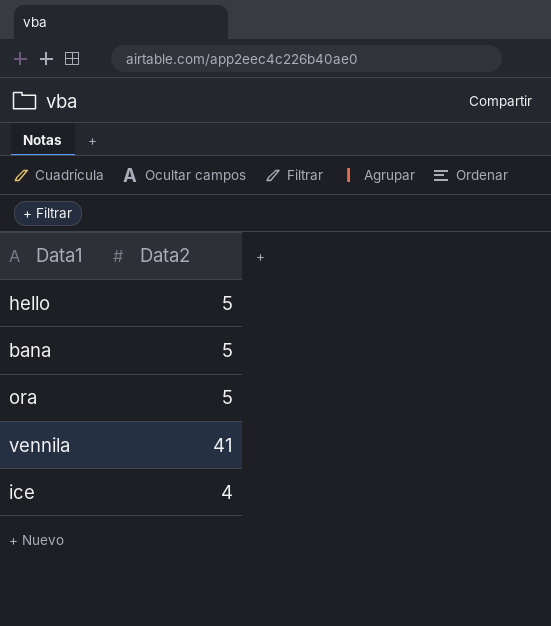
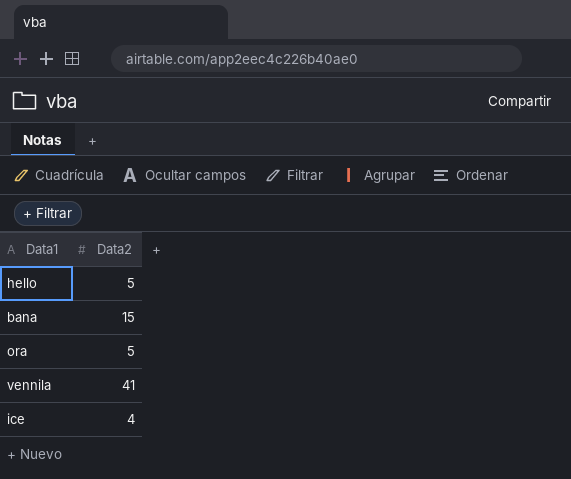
bana | Data2: 5 -> 15

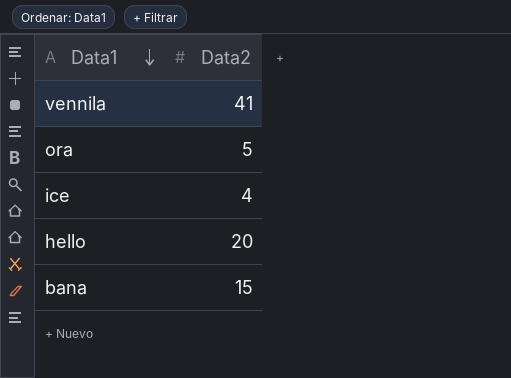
row order: none -> Data1 descending
hello | Data2: 5 -> 20

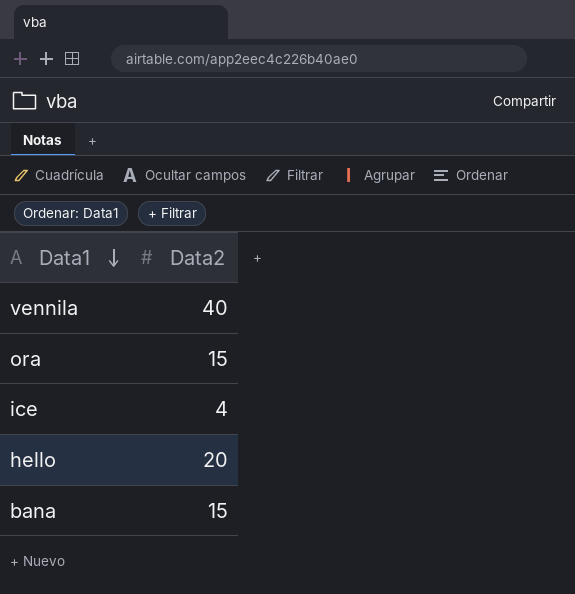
vennila | Data2: 41 -> 40
ora | Data2: 5 -> 15

